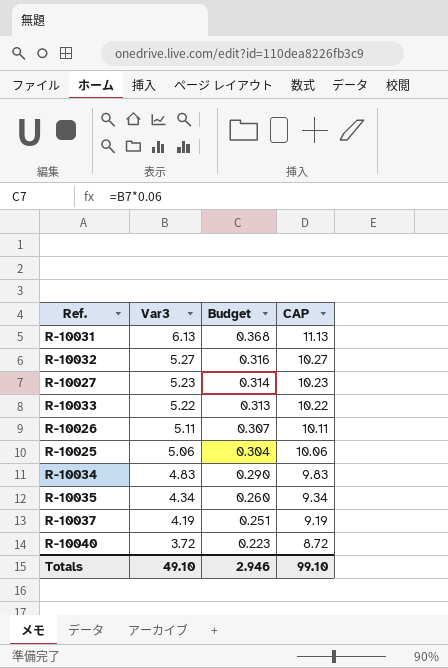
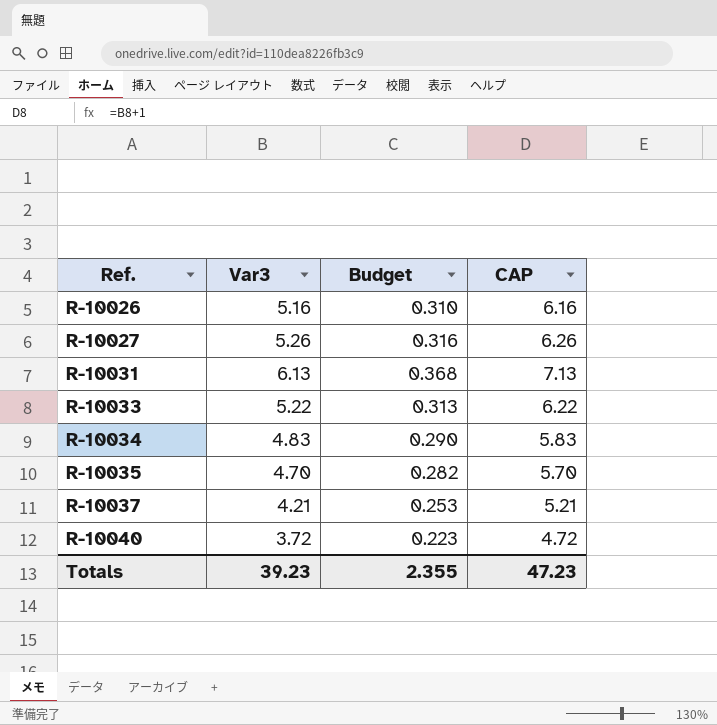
row order: Var3 descending -> Ref. ascending
column CAP | formula: [Var3] + 5 -> [Var3] + 1
row R-10032: 5.27 | 0.316 | 10.27 -> none
row R-10025: 5.06 | 0.304 | 10.06 -> none
R-10026 | Var3: 5.11 -> 5.16
R-10026 | Budget: 0.307 -> 0.310
R-10027 | Var3: 5.23 -> 5.26
R-10027 | Budget: 0.314 -> 0.316
R-10035 | Var3: 4.34 -> 4.70
R-10035 | Budget: 0.260 -> 0.282
R-10037 | Var3: 4.19 -> 4.21
R-10037 | Budget: 0.251 -> 0.253
Totals | Var3: 49.10 -> 39.23
Totals | Budget: 2.946 -> 2.355
Totals | CAP: 99.10 -> 47.23

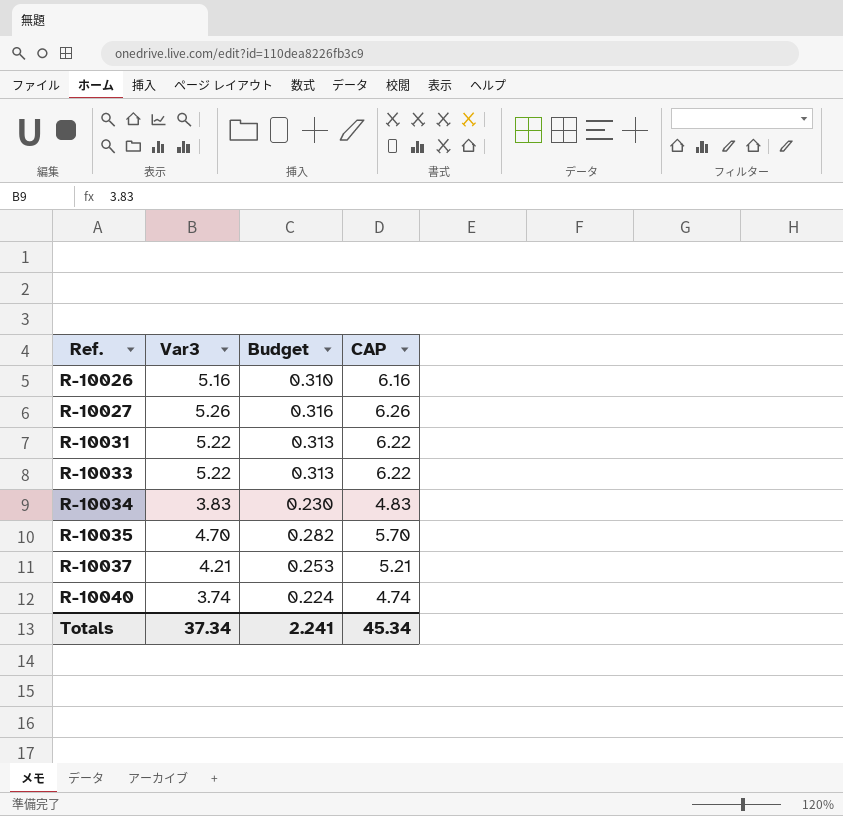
R-10031 | Var3: 6.13 -> 5.22
R-10031 | Budget: 0.368 -> 0.313
R-10031 | CAP: 7.13 -> 6.22
R-10034 | Var3: 4.83 -> 3.83
R-10034 | Budget: 0.290 -> 0.230
R-10034 | CAP: 5.83 -> 4.83
R-10040 | Var3: 3.72 -> 3.74
R-10040 | Budget: 0.223 -> 0.224
R-10040 | CAP: 4.72 -> 4.74
Totals | Var3: 39.23 -> 37.34
Totals | Budget: 2.355 -> 2.241
Totals | CAP: 47.23 -> 45.34

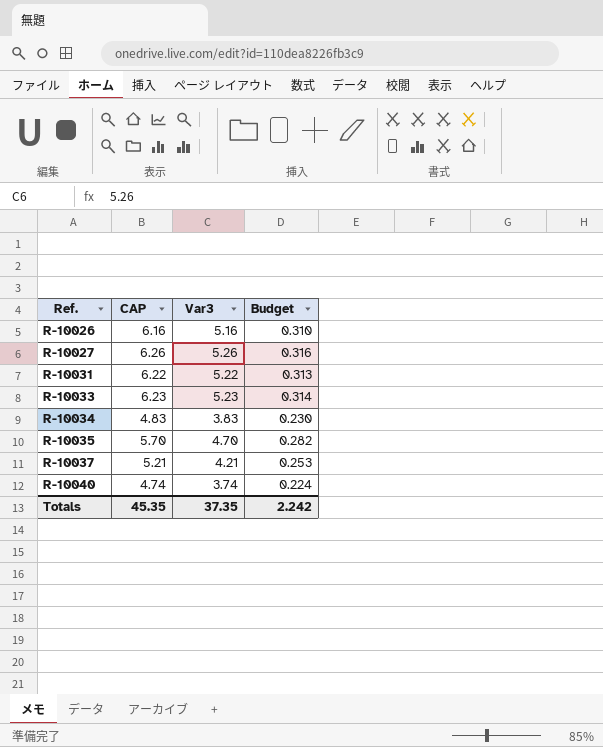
column CAP | position: 4 -> 2
R-10033 | CAP: 6.22 -> 6.23
R-10033 | Var3: 5.22 -> 5.23
R-10033 | Budget: 0.313 -> 0.314
Totals | CAP: 45.34 -> 45.35
Totals | Var3: 37.34 -> 37.35
Totals | Budget: 2.241 -> 2.242

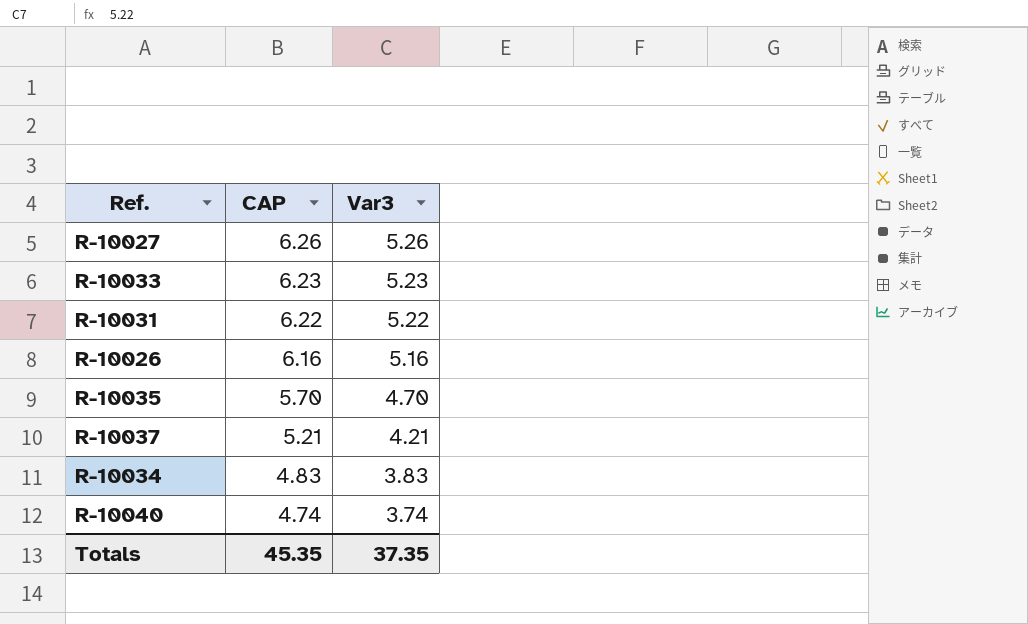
row order: Ref. ascending -> CAP descending
column Budget | formula: [Var3] * 0.06 -> none

